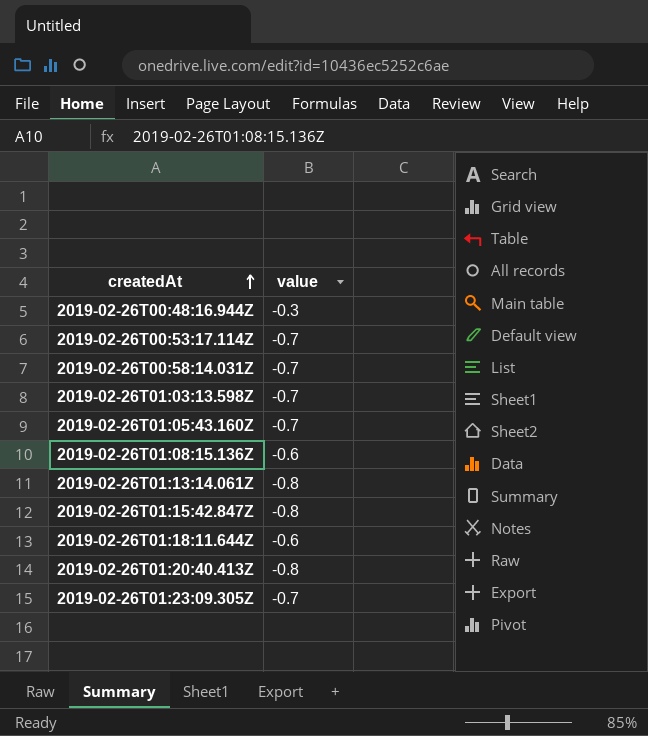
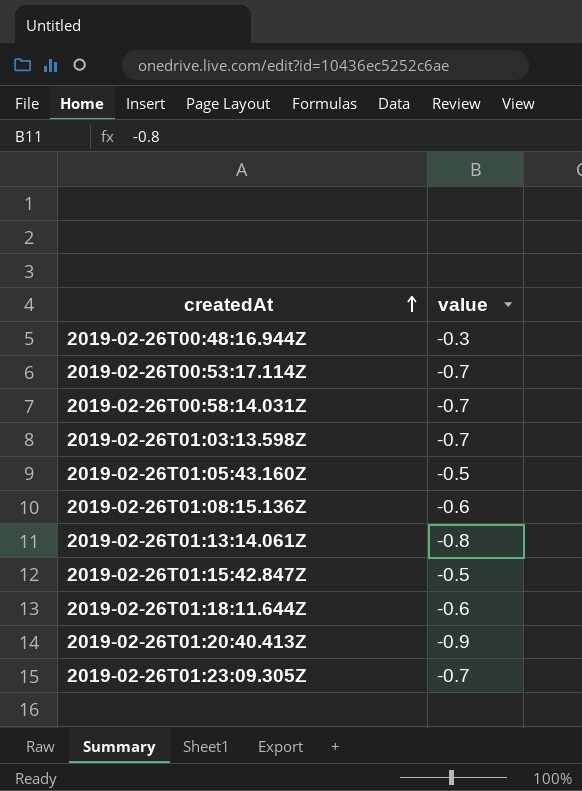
2019-02-26T01:05:43.160Z | value: -0.7 -> -0.5
2019-02-26T01:15:42.847Z | value: -0.8 -> -0.5
2019-02-26T01:20:40.413Z | value: -0.8 -> -0.9

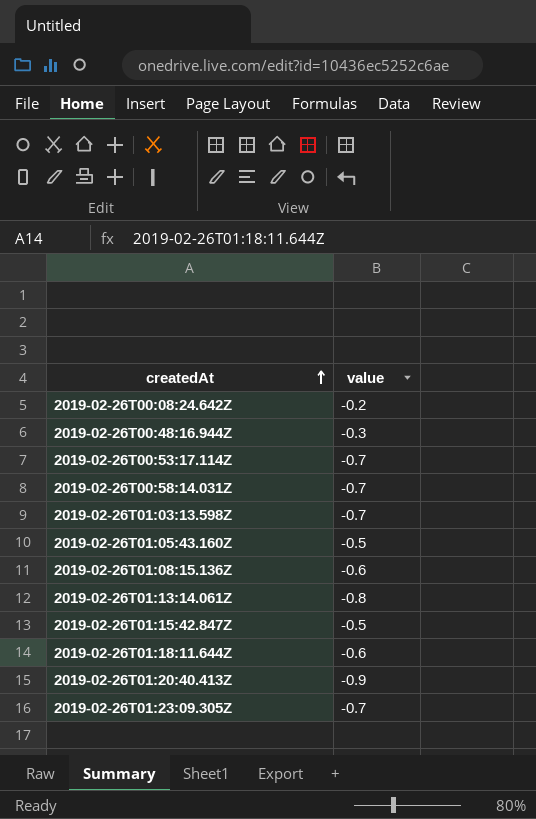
row 2019-02-26T00:08:24.642Z: none -> -0.2

